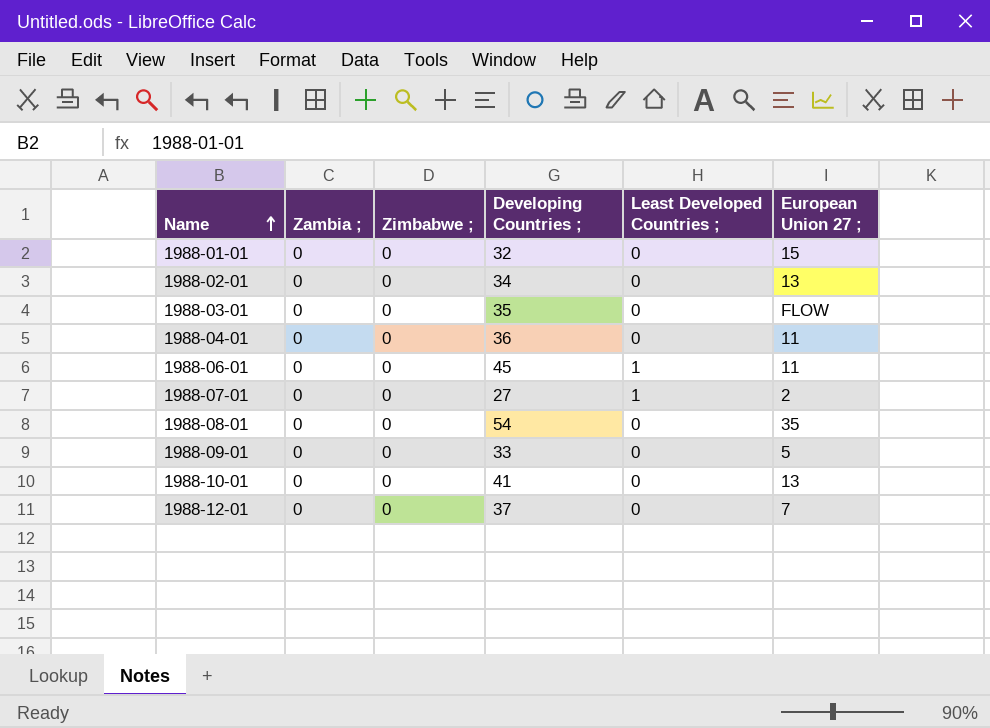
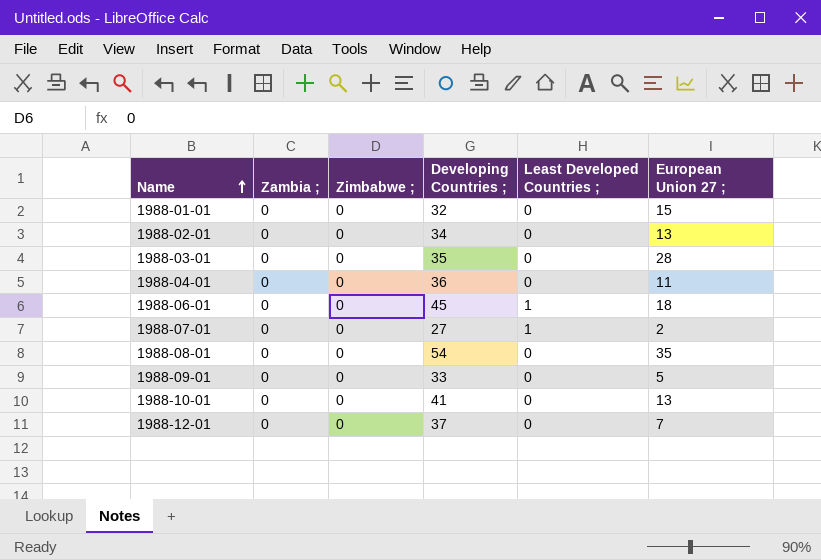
1988-03-01 | European Union 27 ;: FLOW -> 28
1988-06-01 | European Union 27 ;: 11 -> 18

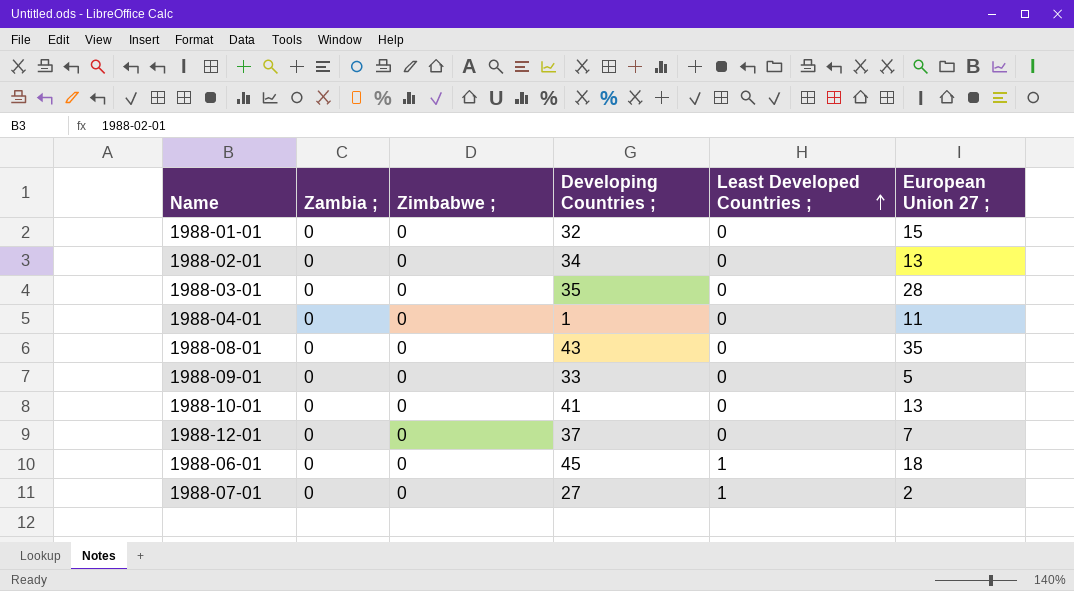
row order: Name ascending -> Least Developed Countries ; ascending
1988-04-01 | Developing Countries ;: 36 -> 1
1988-08-01 | Developing Countries ;: 54 -> 43

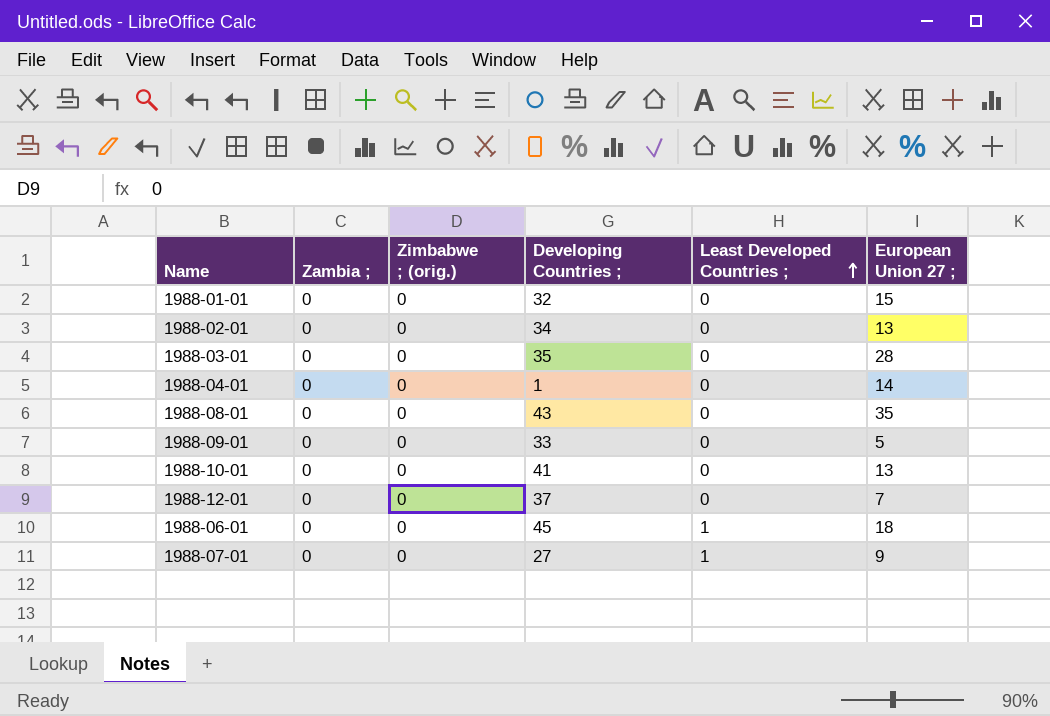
column name: Zimbabwe ; -> Zimbabwe ; (orig.)
1988-04-01 | European Union 27 ;: 11 -> 14
1988-07-01 | European Union 27 ;: 2 -> 9

